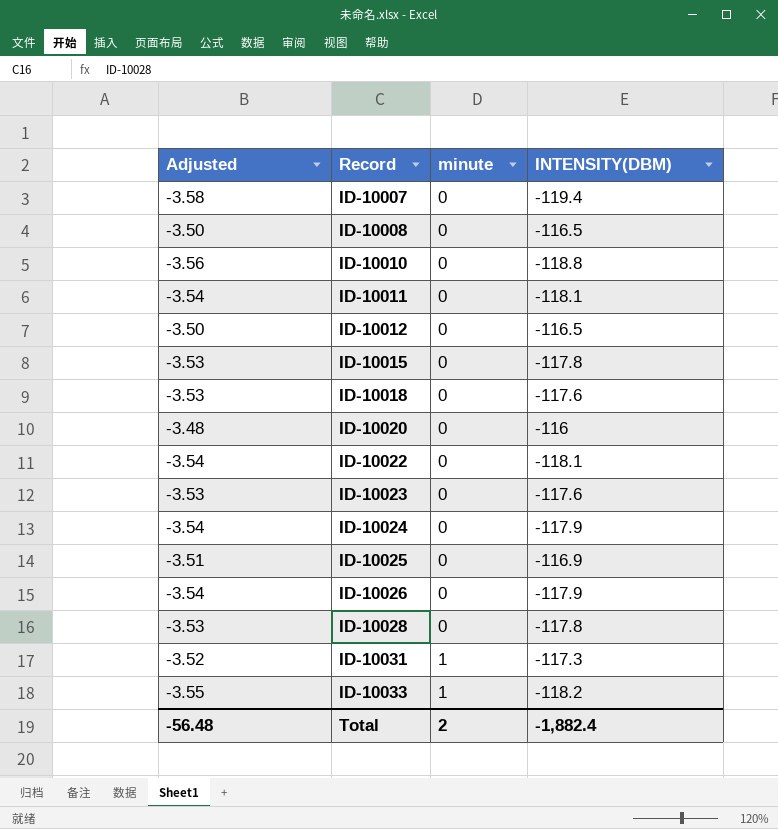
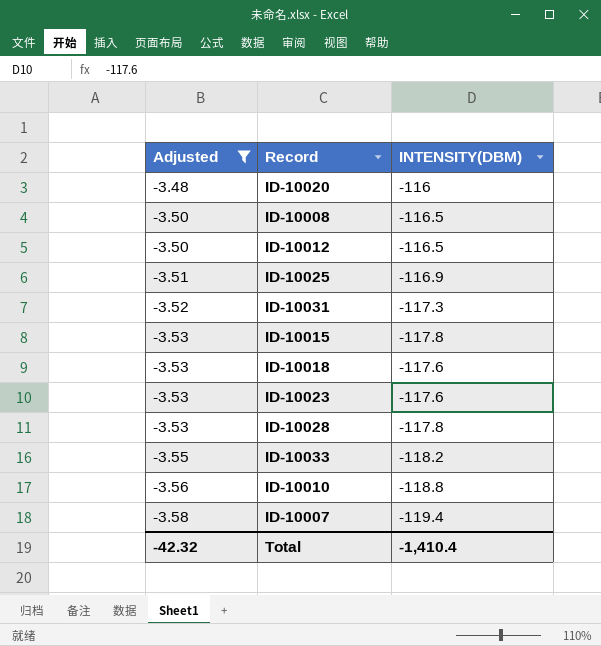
filter: none -> Adjusted != -3.54
row order: Record ascending -> Adjusted descending
column minute | position: 3 -> none
Total | Adjusted: -56.48 -> -42.32
Total | INTENSITY(DBM): -1,882.4 -> -1,410.4

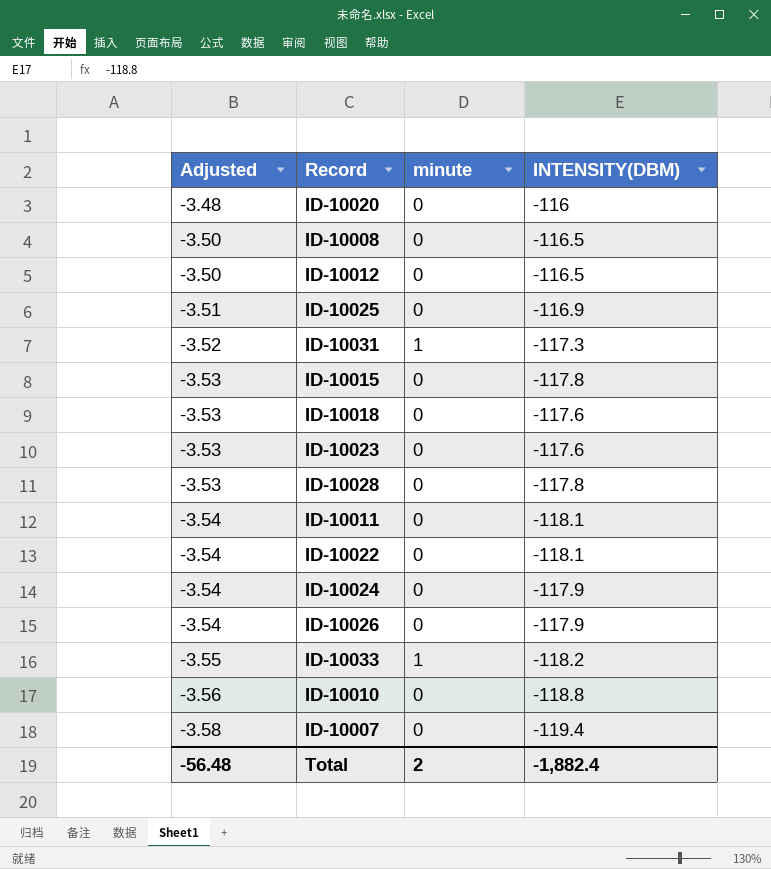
filter: Adjusted != -3.54 -> none
column minute | position: none -> 3
Total | Adjusted: -42.32 -> -56.48
Total | INTENSITY(DBM): -1,410.4 -> -1,882.4

